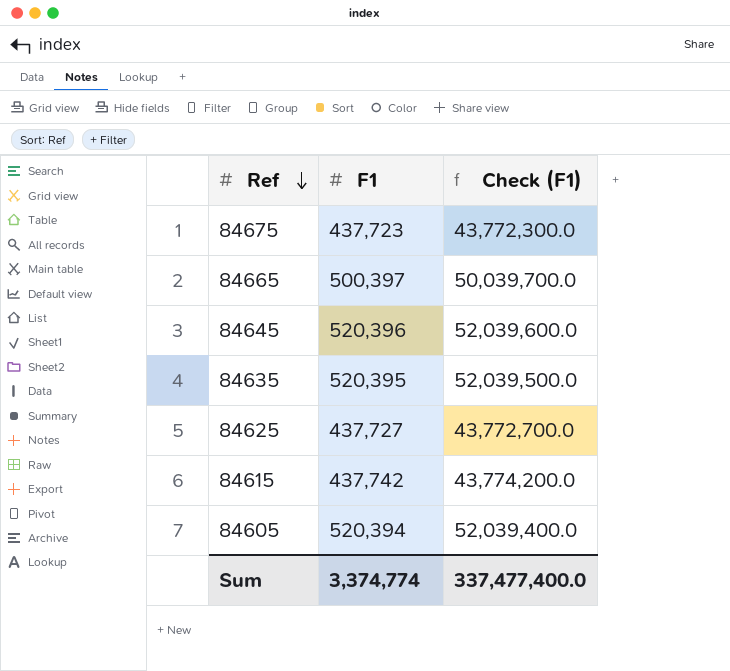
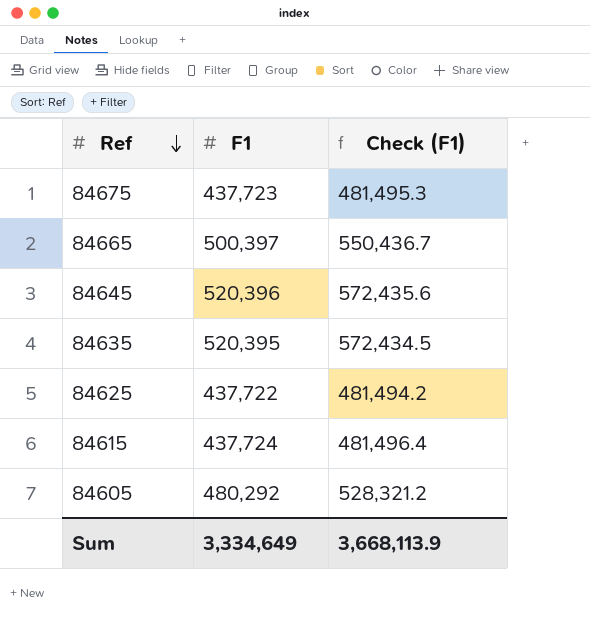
column Check (F1) | formula: [F1] * 100 -> [F1] * 1.1
84625 | F1: 437,727 -> 437,722
84615 | F1: 437,742 -> 437,724
84605 | F1: 520,394 -> 480,292
Sum | F1: 3,374,774 -> 3,334,649
Sum | Check (F1): 337,477,400.0 -> 3,668,113.9

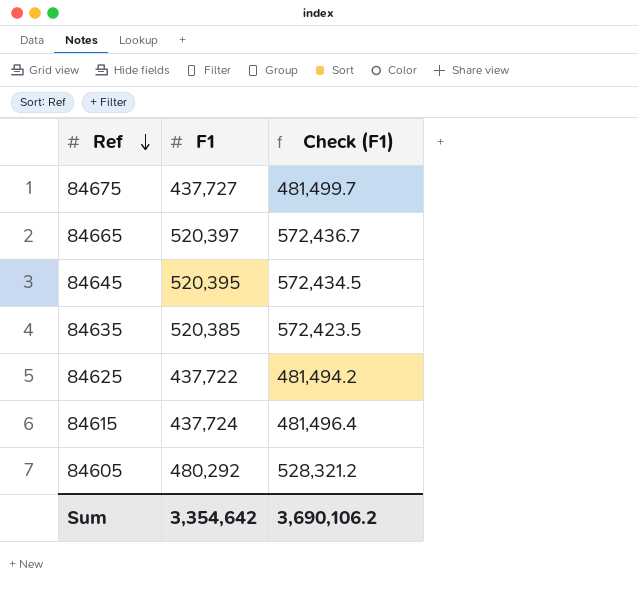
84675 | F1: 437,723 -> 437,727
84675 | Check (F1): 481,495.3 -> 481,499.7
84665 | F1: 500,397 -> 520,397
84665 | Check (F1): 550,436.7 -> 572,436.7
84645 | F1: 520,396 -> 520,395
84645 | Check (F1): 572,435.6 -> 572,434.5
84635 | F1: 520,395 -> 520,385
84635 | Check (F1): 572,434.5 -> 572,423.5
Sum | F1: 3,334,649 -> 3,354,642
Sum | Check (F1): 3,668,113.9 -> 3,690,106.2

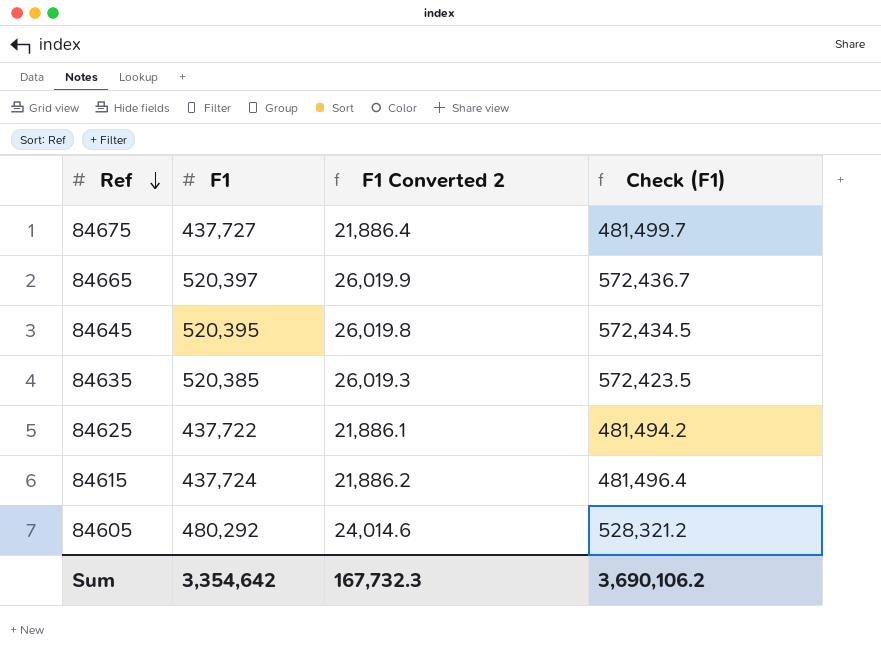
column F1 Converted 2 | formula: none -> [F1] * 0.05

